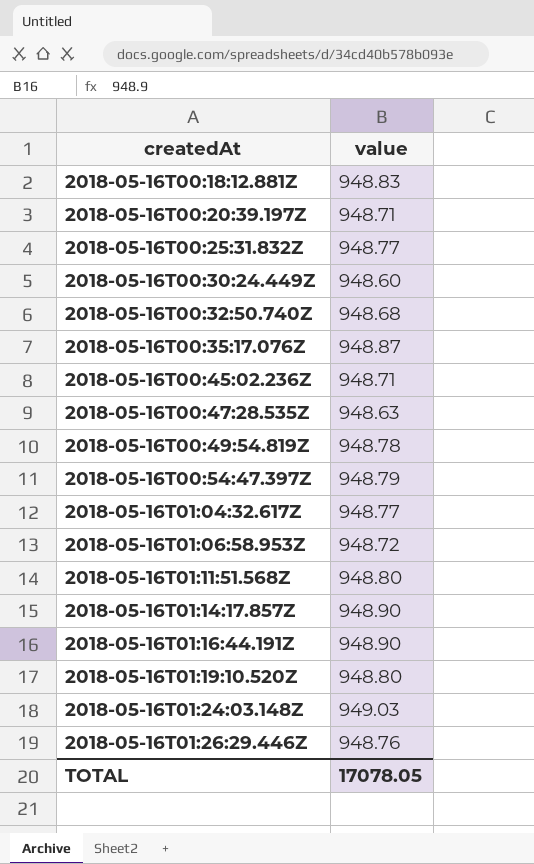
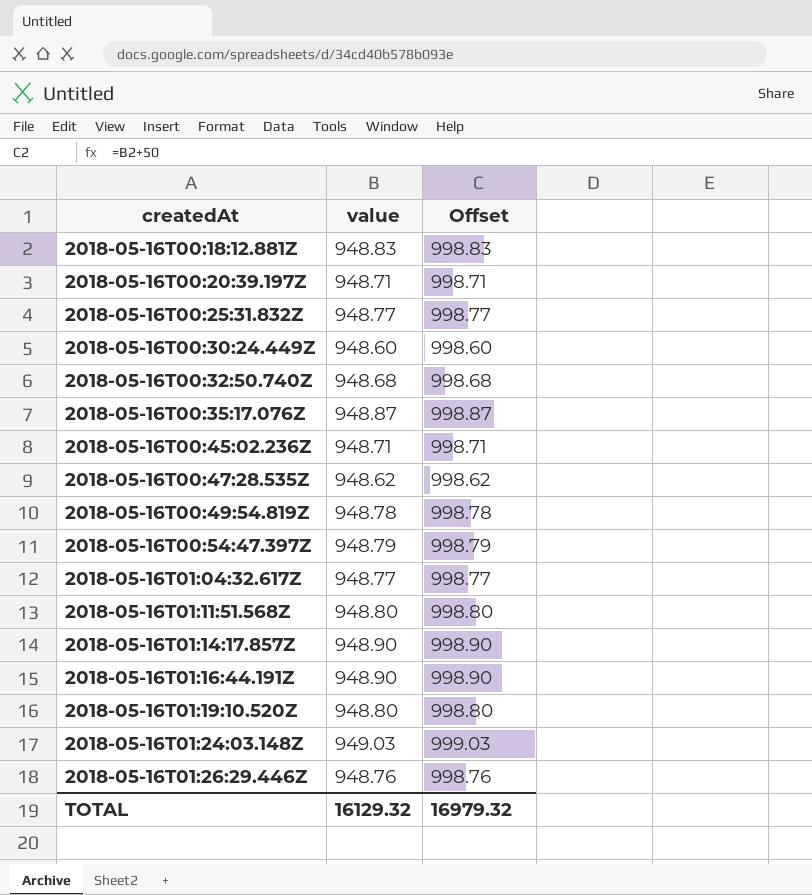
column Offset | formula: none -> [value] + 50
row 2018-05-16T01:06:58.953Z: 948.72 -> none
2018-05-16T00:47:28.535Z | value: 948.63 -> 948.62
TOTAL | value: 17078.05 -> 16129.32

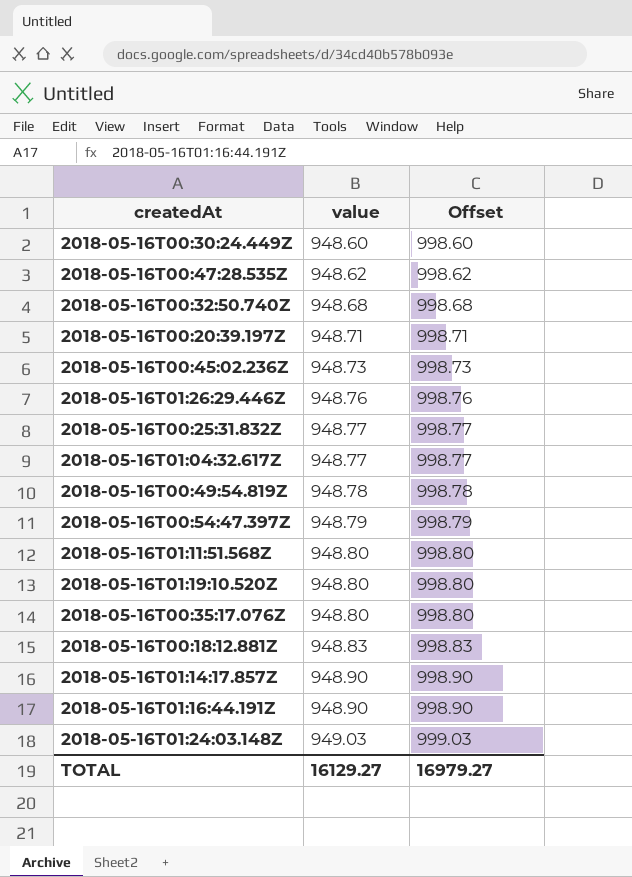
row order: createdAt ascending -> value ascending
2018-05-16T00:45:02.236Z | value: 948.71 -> 948.73
2018-05-16T00:45:02.236Z | Offset: 998.71 -> 998.73
2018-05-16T00:35:17.076Z | value: 948.87 -> 948.80
2018-05-16T00:35:17.076Z | Offset: 998.87 -> 998.80
TOTAL | value: 16129.32 -> 16129.27
TOTAL | Offset: 16979.32 -> 16979.27

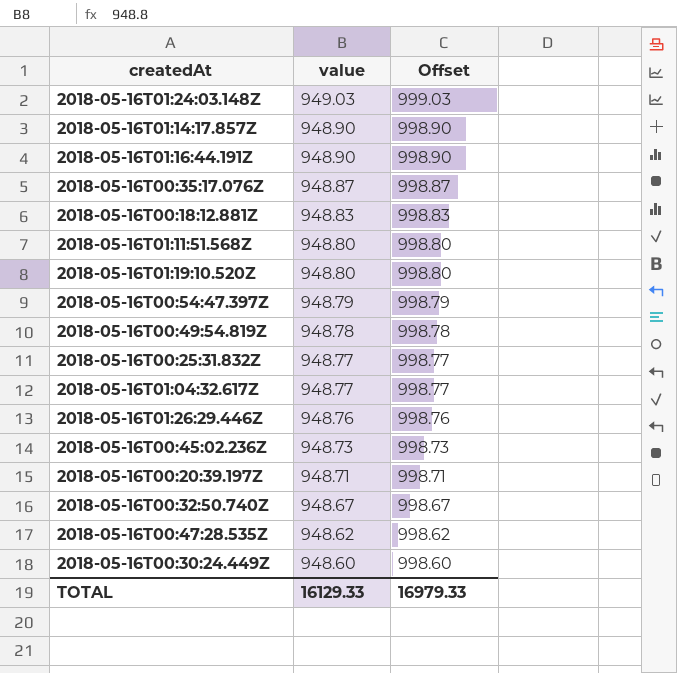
row order: value ascending -> value descending
2018-05-16T00:35:17.076Z | value: 948.80 -> 948.87
2018-05-16T00:35:17.076Z | Offset: 998.80 -> 998.87
2018-05-16T00:32:50.740Z | value: 948.68 -> 948.67
2018-05-16T00:32:50.740Z | Offset: 998.68 -> 998.67
TOTAL | value: 16129.27 -> 16129.33
TOTAL | Offset: 16979.27 -> 16979.33

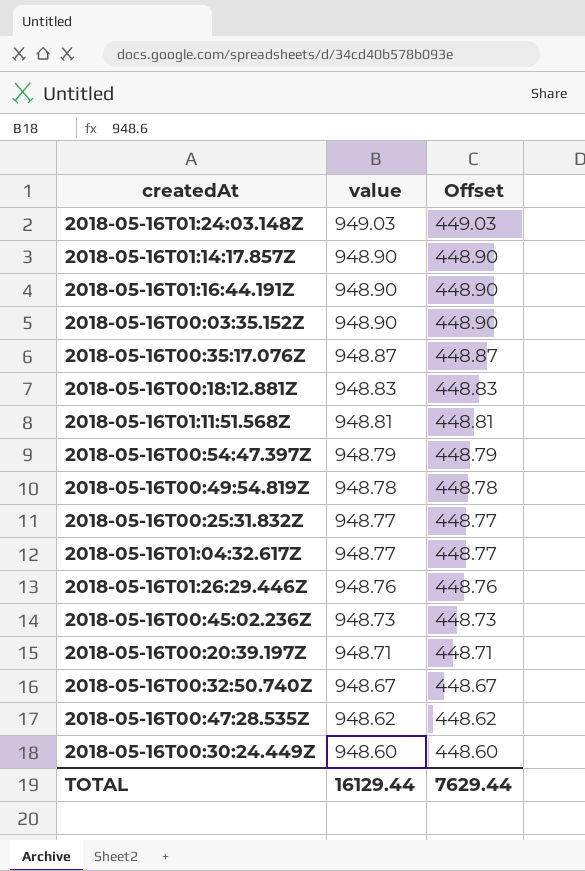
column Offset | formula: [value] + 50 -> [value] - 500
row 2018-05-16T01:19:10.520Z: 948.80 | 998.80 -> none
row 2018-05-16T00:03:35.152Z: none -> 948.90 | 448.90
2018-05-16T01:11:51.568Z | value: 948.80 -> 948.81
TOTAL | value: 16129.33 -> 16129.44
TOTAL | Offset: 16979.33 -> 7629.44

